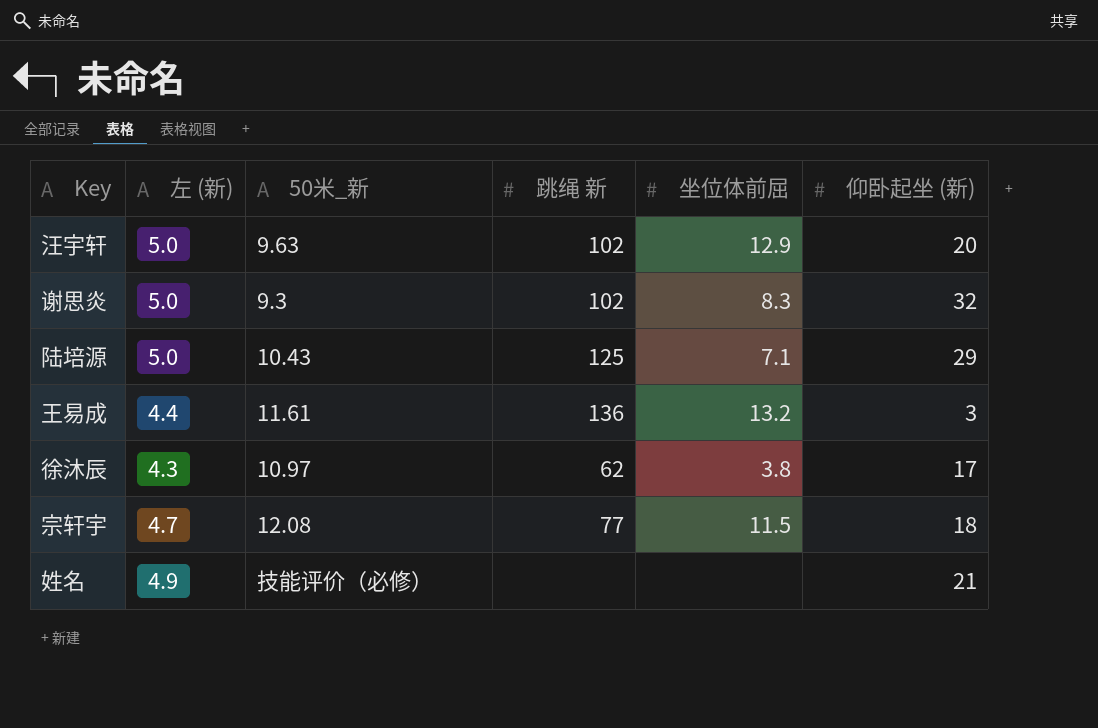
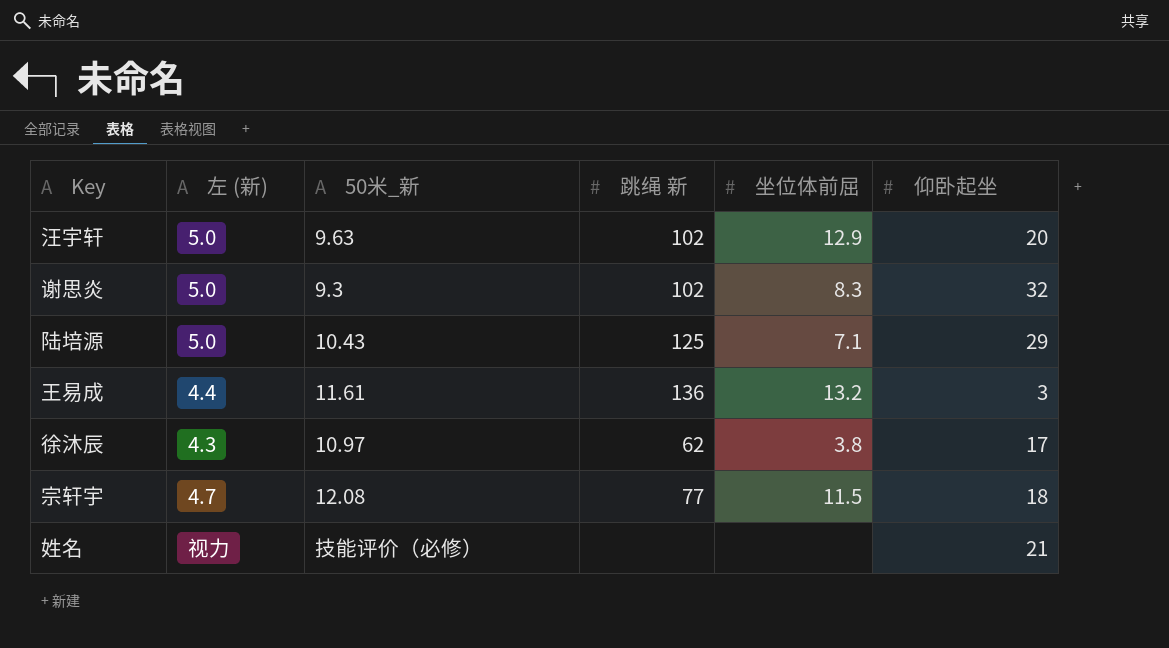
column name: 仰卧起坐 (新) -> 仰卧起坐
姓名 | 左 (新): 4.9 -> 视力

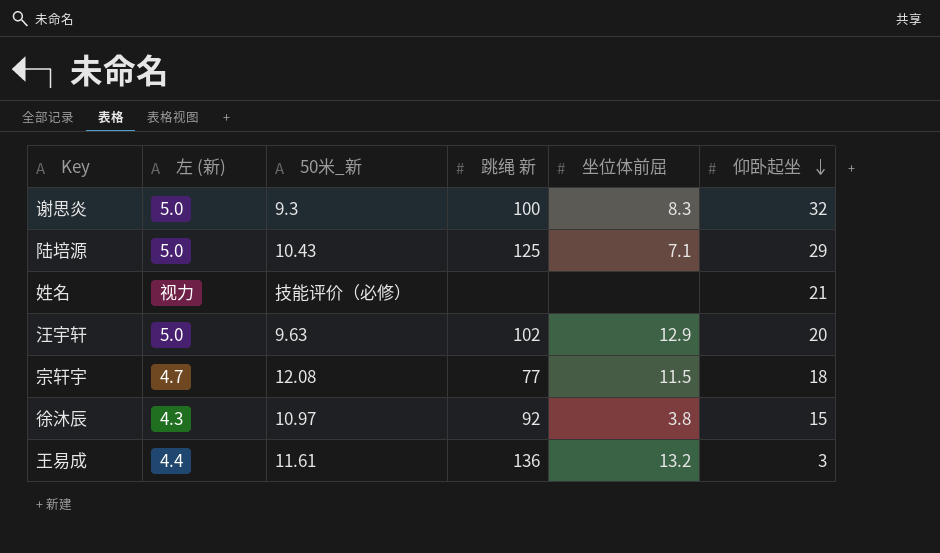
row order: none -> 仰卧起坐 descending
谢思炎 | 跳绳 新: 102 -> 100
徐沐辰 | 跳绳 新: 62 -> 92
徐沐辰 | 仰卧起坐: 17 -> 15

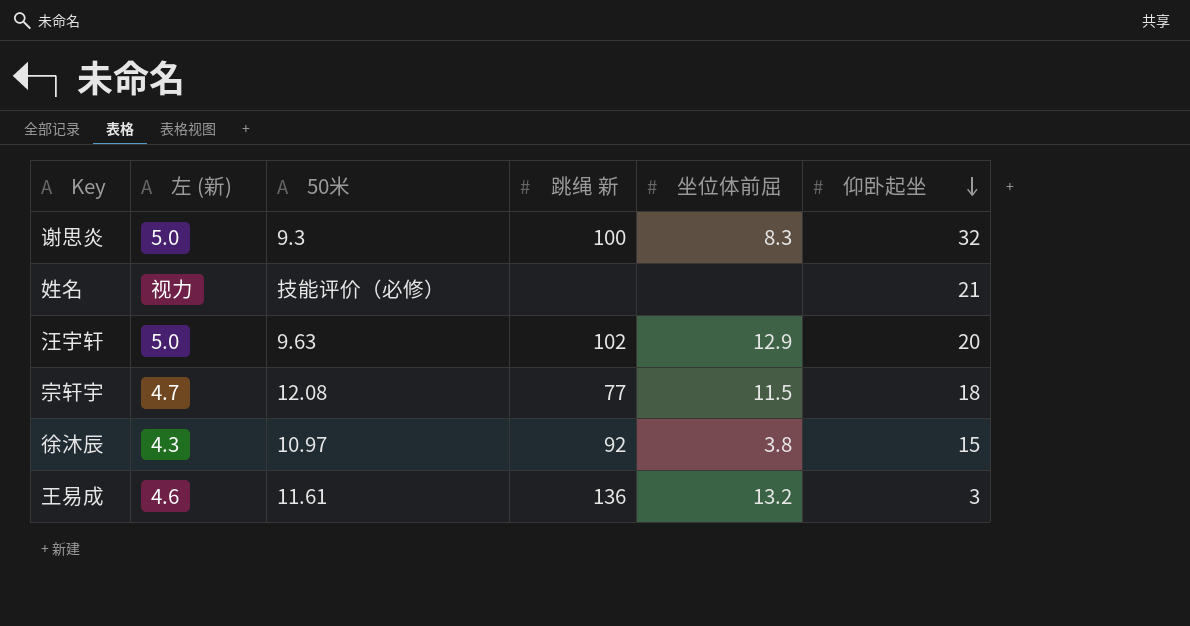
column name: 50米_新 -> 50米
row 陆培源: 5.0 | 10.43 | 125 | 7.1 | 29 -> none
王易成 | 左 (新): 4.4 -> 4.6

